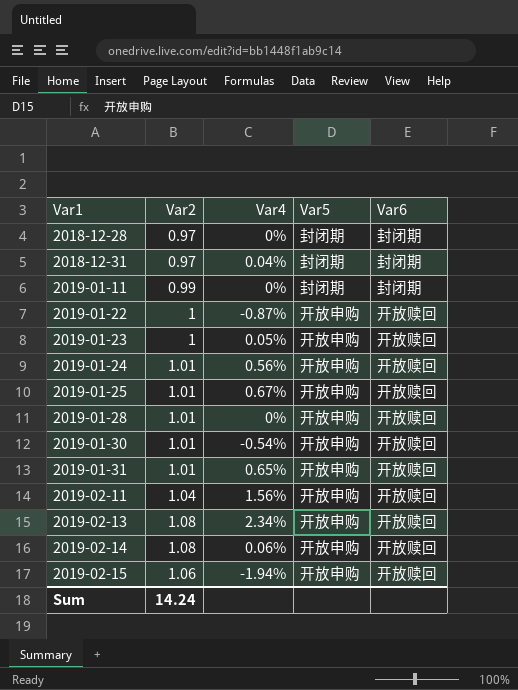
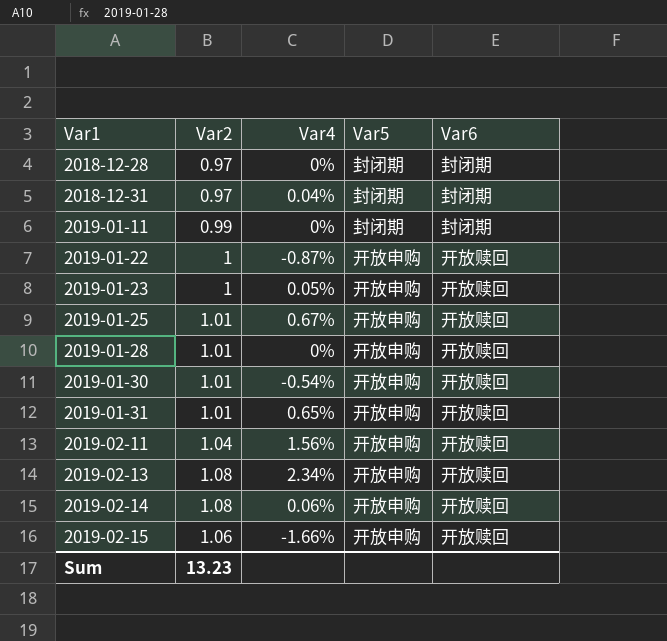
row 2019-01-24: 1.01 | 0.56% | 开放申购 | 开放赎回 -> none
2019-02-15 | Var4: -1.94% -> -1.66%
Sum | Var2: 14.24 -> 13.23

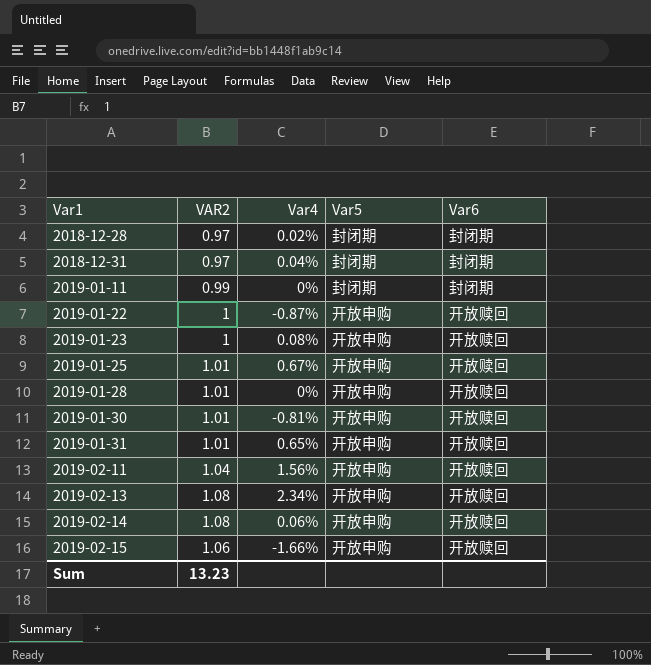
column name: Var2 -> VAR2
2018-12-28 | Var4: 0% -> 0.02%
2019-01-23 | Var4: 0.05% -> 0.08%
2019-01-30 | Var4: -0.54% -> -0.81%

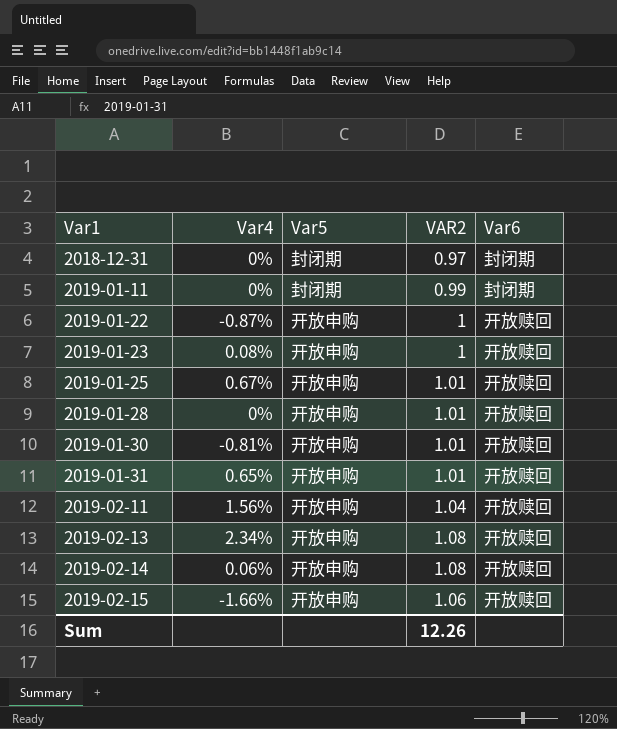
column VAR2 | position: 2 -> 4
row 2018-12-28: 0.97 | 0.02% | 封闭期 | 封闭期 -> none
2018-12-31 | Var4: 0.04% -> 0%
Sum | VAR2: 13.23 -> 12.26

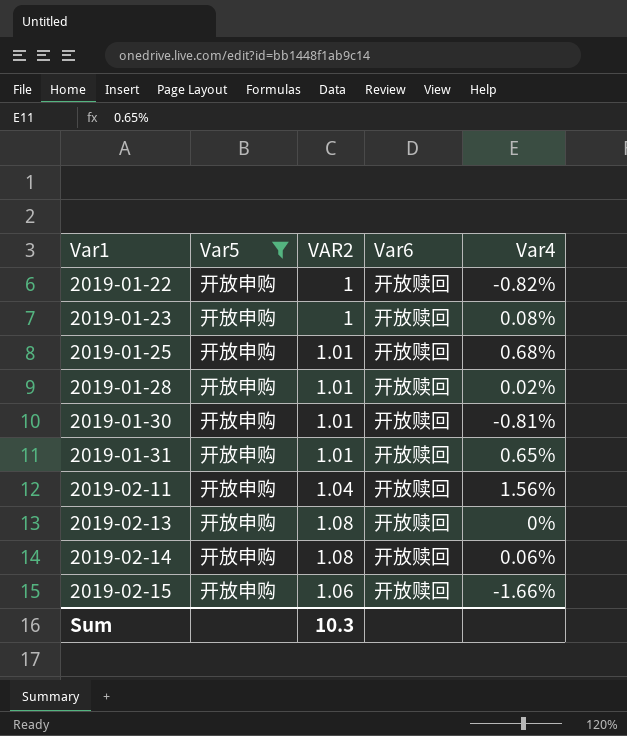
filter: none -> Var5 = 开放申购
column Var4 | position: 2 -> 5
2019-01-22 | Var4: -0.87% -> -0.82%
2019-01-25 | Var4: 0.67% -> 0.68%
2019-01-28 | Var4: 0% -> 0.02%
2019-02-13 | Var4: 2.34% -> 0%
Sum | VAR2: 12.26 -> 10.3

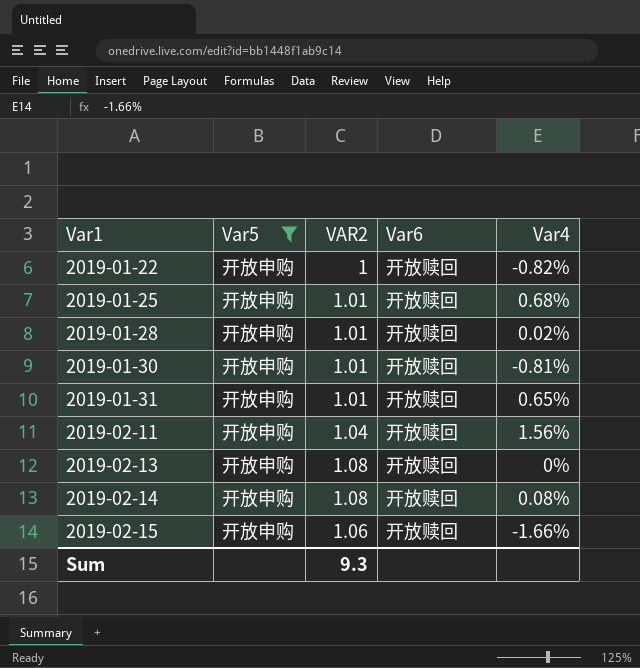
row 2019-01-23: 开放申购 | 1 | 开放赎回 | 0.08% -> none
2019-02-14 | Var4: 0.06% -> 0.08%
Sum | VAR2: 10.3 -> 9.3

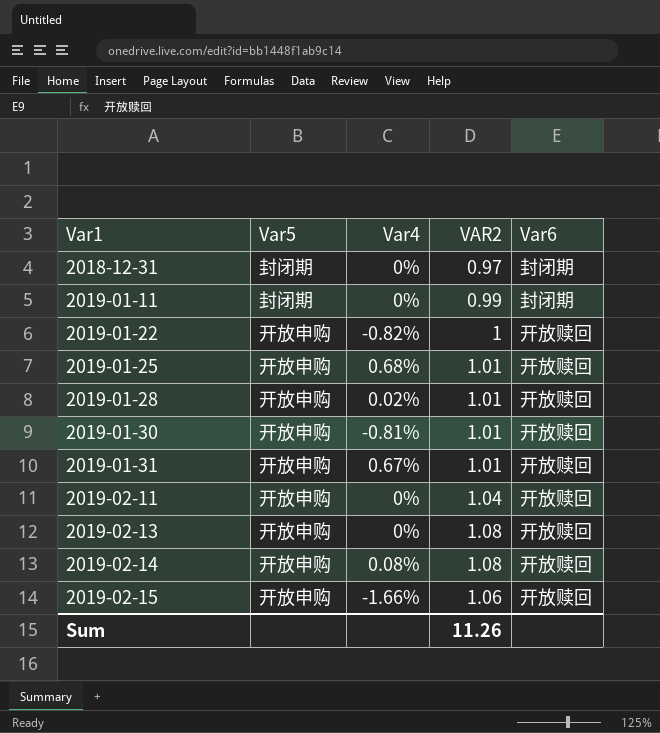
filter: Var5 = 开放申购 -> none
column Var4 | position: 5 -> 3
2019-01-31 | Var4: 0.65% -> 0.67%
2019-02-11 | Var4: 1.56% -> 0%
Sum | VAR2: 9.3 -> 11.26

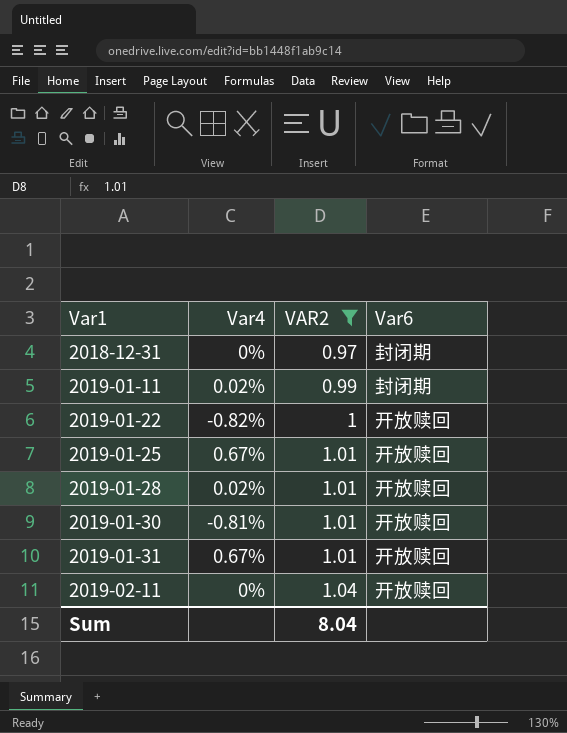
filter: none -> VAR2 <= 1.04
column Var5 | position: 2 -> none
2019-01-11 | Var4: 0% -> 0.02%
2019-01-25 | Var4: 0.68% -> 0.67%
Sum | VAR2: 11.26 -> 8.04

